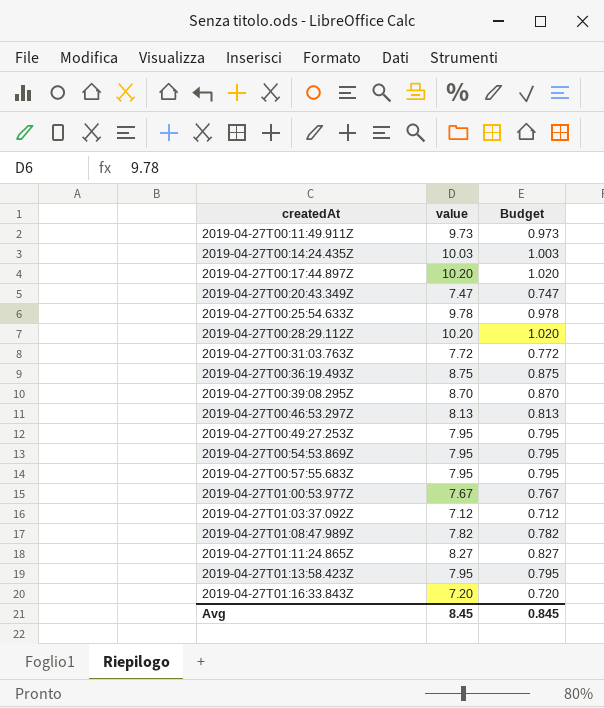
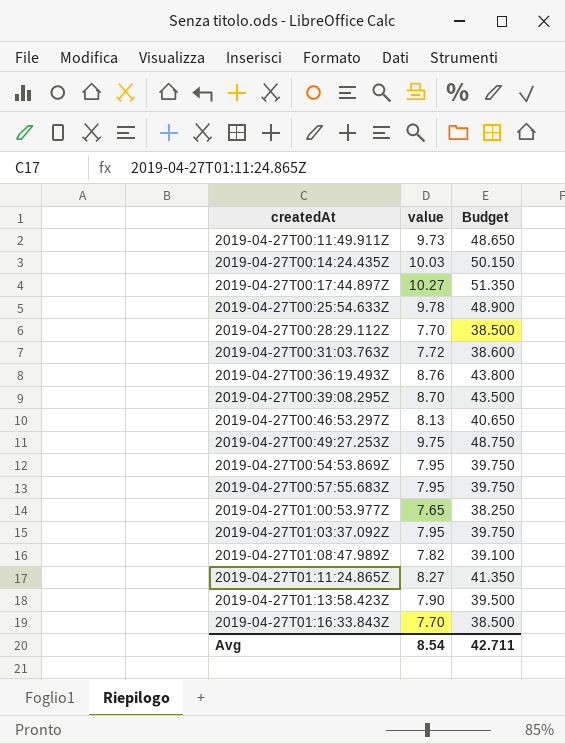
column Budget | formula: [value] * 0.1 -> [value] * 5
row 2019-04-27T00:20:43.349Z: 7.47 | 0.747 -> none
2019-04-27T00:17:44.897Z | value: 10.20 -> 10.27
2019-04-27T00:28:29.112Z | value: 10.20 -> 7.70
2019-04-27T00:36:19.493Z | value: 8.75 -> 8.76
2019-04-27T00:49:27.253Z | value: 7.95 -> 9.75
2019-04-27T01:00:53.977Z | value: 7.67 -> 7.65
2019-04-27T01:03:37.092Z | value: 7.12 -> 7.95
2019-04-27T01:13:58.423Z | value: 7.95 -> 7.90
2019-04-27T01:16:33.843Z | value: 7.20 -> 7.70
Avg | value: 8.45 -> 8.54
Avg | Budget: 0.845 -> 42.711

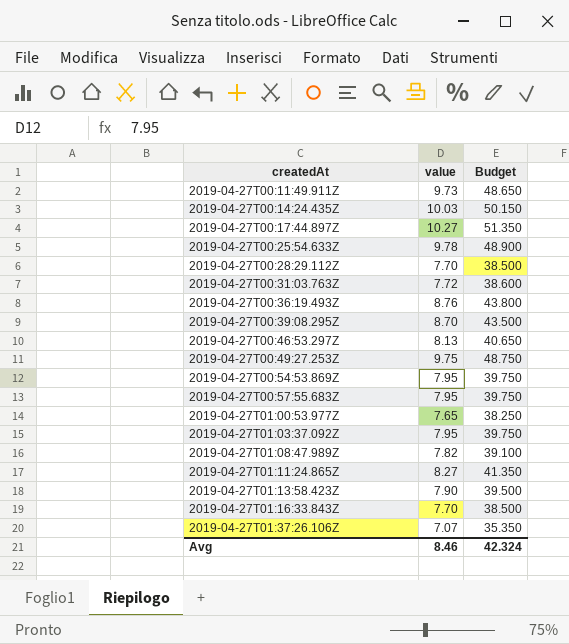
row 2019-04-27T01:37:26.106Z: none -> 7.07 | 35.350
Avg | value: 8.54 -> 8.46
Avg | Budget: 42.711 -> 42.324

